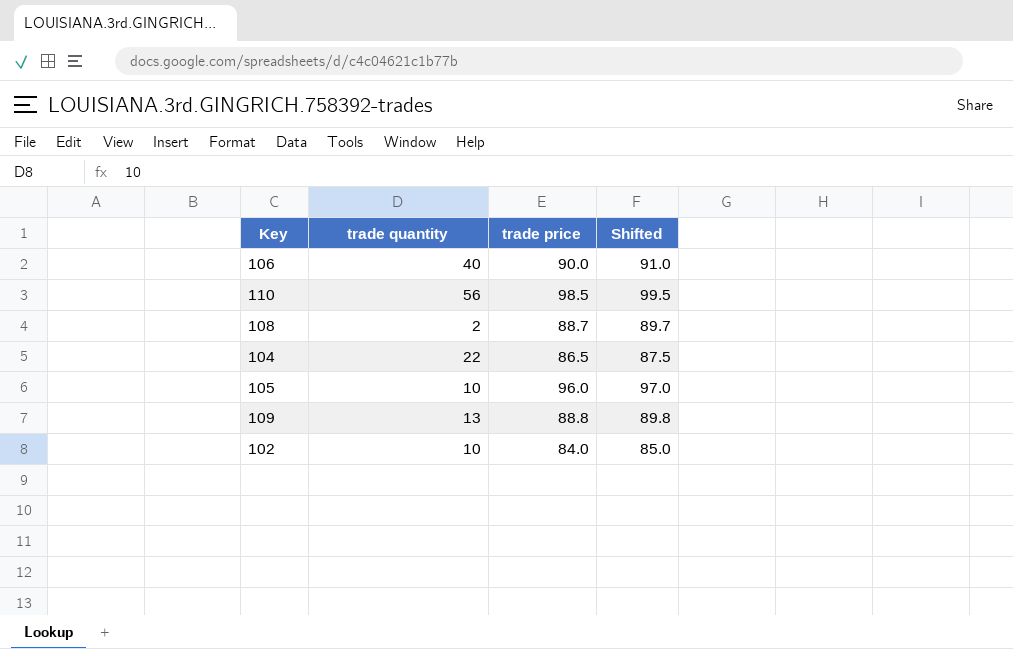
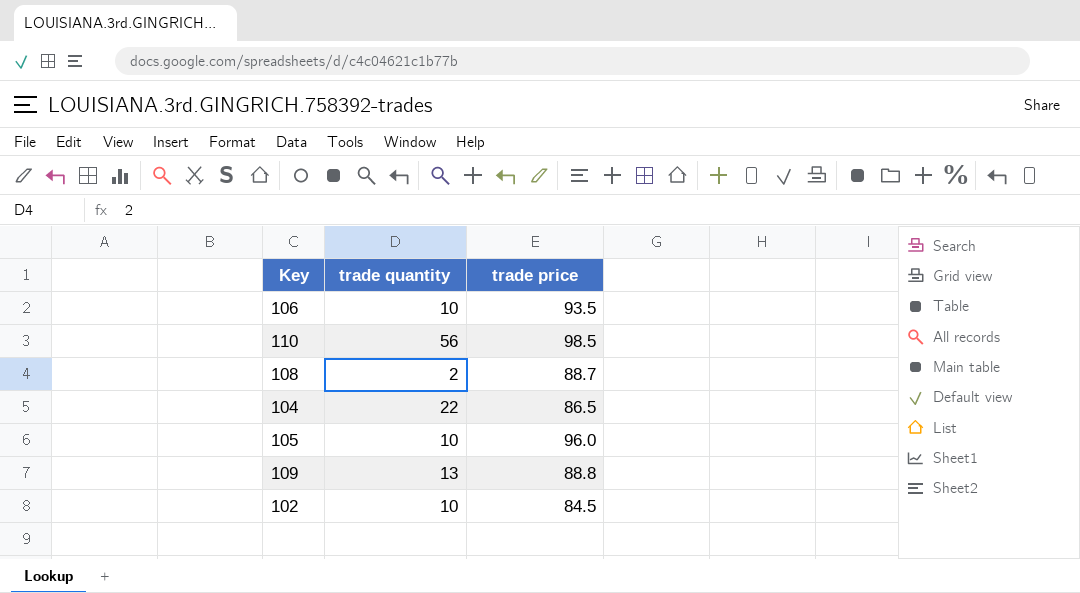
column Shifted | formula: [trade price] + 1 -> none
106 | trade quantity: 40 -> 10
106 | trade price: 90.0 -> 93.5
102 | trade price: 84.0 -> 84.5

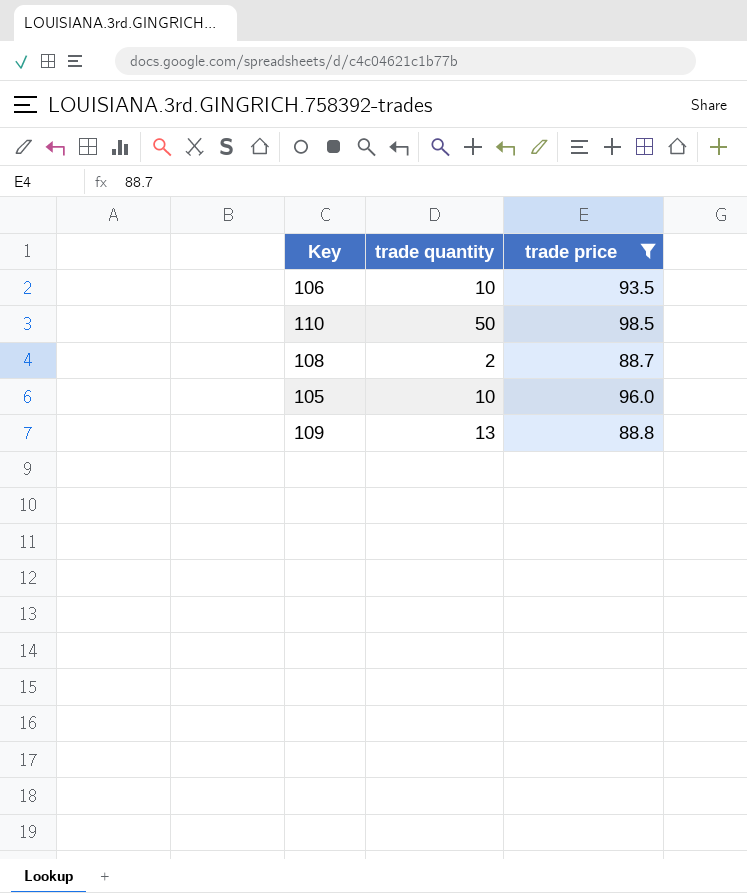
filter: none -> trade price >= 88.7
110 | trade quantity: 56 -> 50

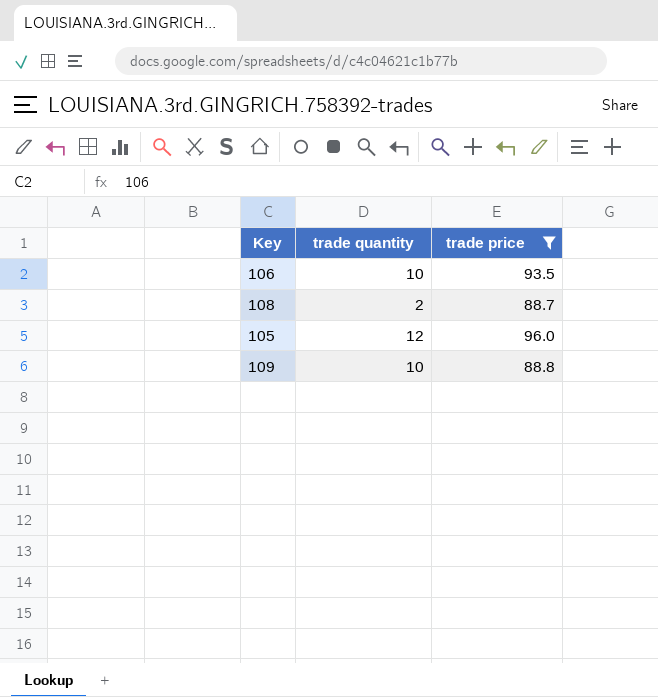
row 110: 50 | 98.5 -> none
105 | trade quantity: 10 -> 12
109 | trade quantity: 13 -> 10

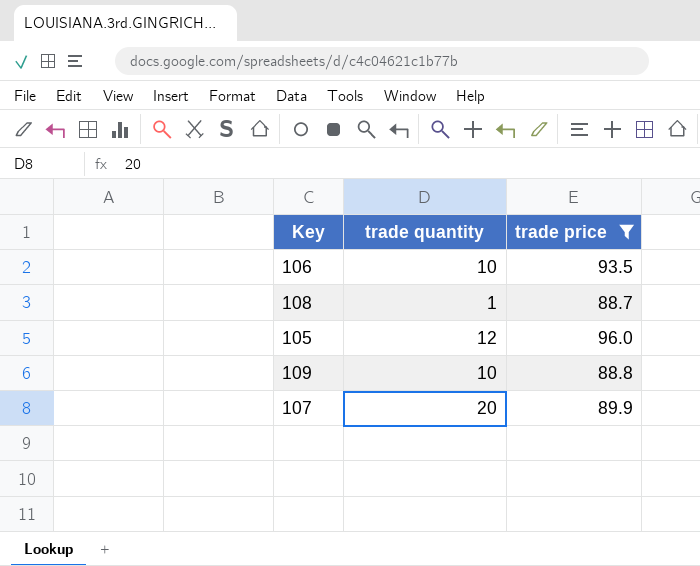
108 | trade quantity: 2 -> 1
row 107: none -> 20 | 89.9

